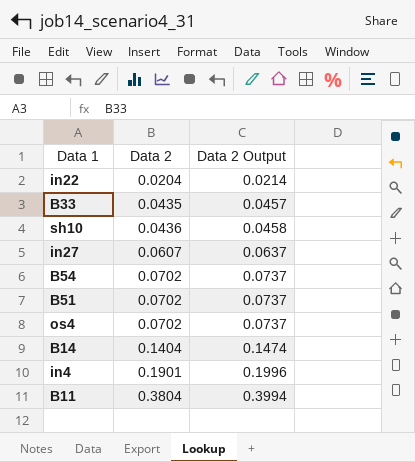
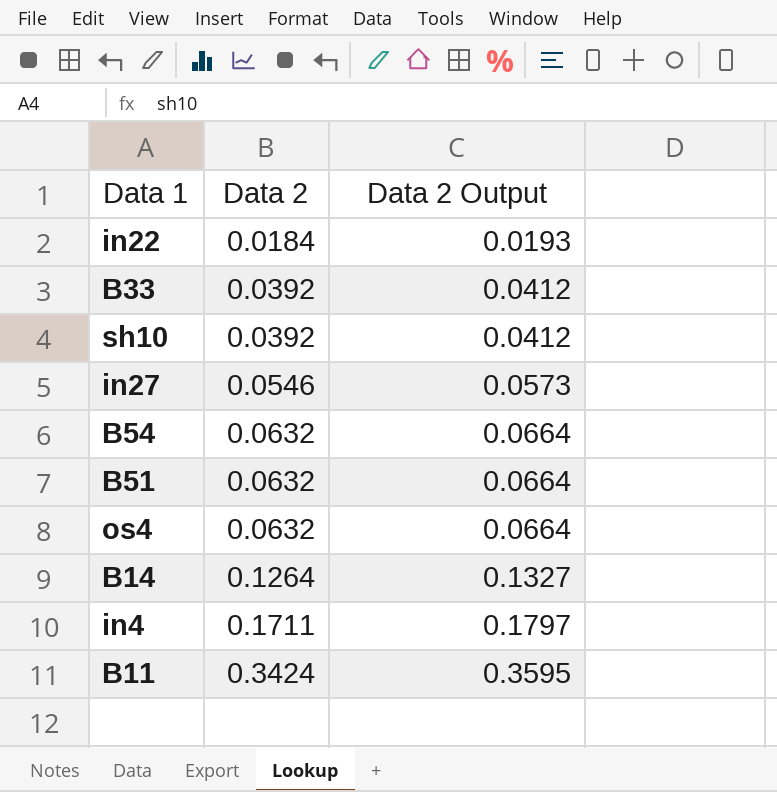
in22 | Data 2: 0.0204 -> 0.0184
in22 | Data 2 Output: 0.0214 -> 0.0193
B33 | Data 2: 0.0435 -> 0.0392
B33 | Data 2 Output: 0.0457 -> 0.0412
sh10 | Data 2: 0.0436 -> 0.0392
sh10 | Data 2 Output: 0.0458 -> 0.0412
in27 | Data 2: 0.0607 -> 0.0546
in27 | Data 2 Output: 0.0637 -> 0.0573
B54 | Data 2: 0.0702 -> 0.0632
B54 | Data 2 Output: 0.0737 -> 0.0664
B51 | Data 2: 0.0702 -> 0.0632
B51 | Data 2 Output: 0.0737 -> 0.0664
os4 | Data 2: 0.0702 -> 0.0632
os4 | Data 2 Output: 0.0737 -> 0.0664
B14 | Data 2: 0.1404 -> 0.1264
B14 | Data 2 Output: 0.1474 -> 0.1327
in4 | Data 2: 0.1901 -> 0.1711
in4 | Data 2 Output: 0.1996 -> 0.1797
B11 | Data 2: 0.3804 -> 0.3424
B11 | Data 2 Output: 0.3994 -> 0.3595

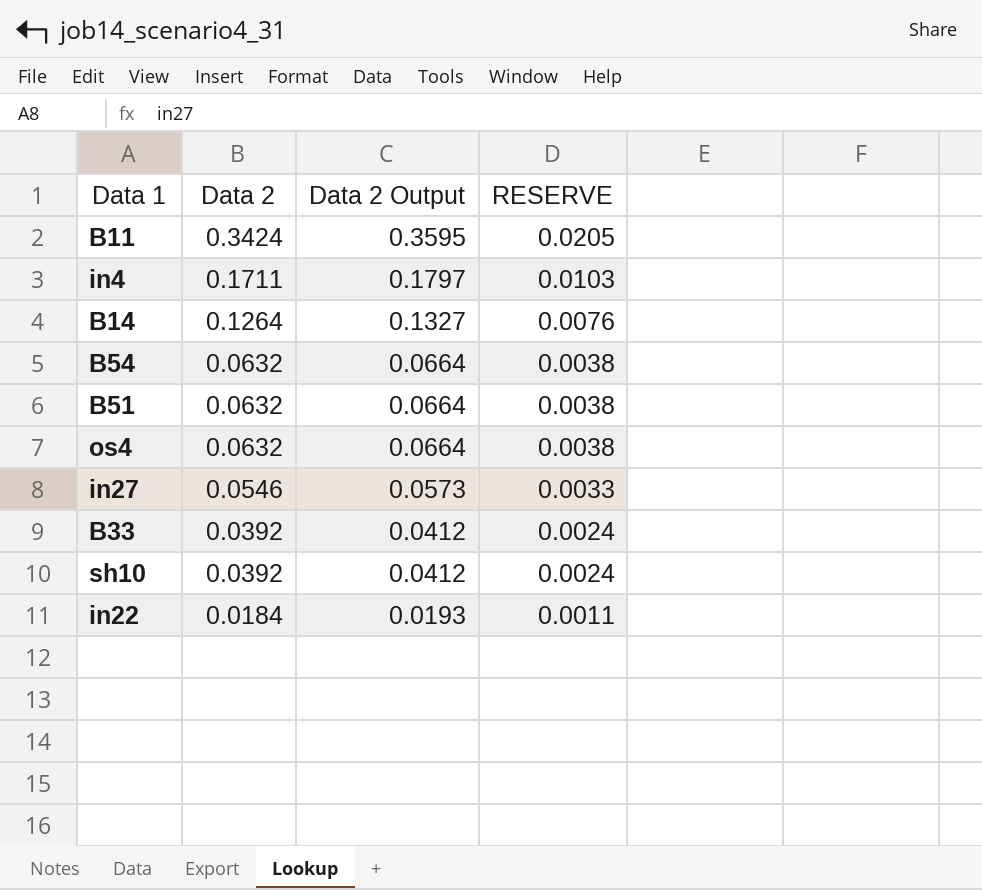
row order: Data 2 ascending -> Data 2 descending
column RESERVE | formula: none -> [Data 2] * 0.06

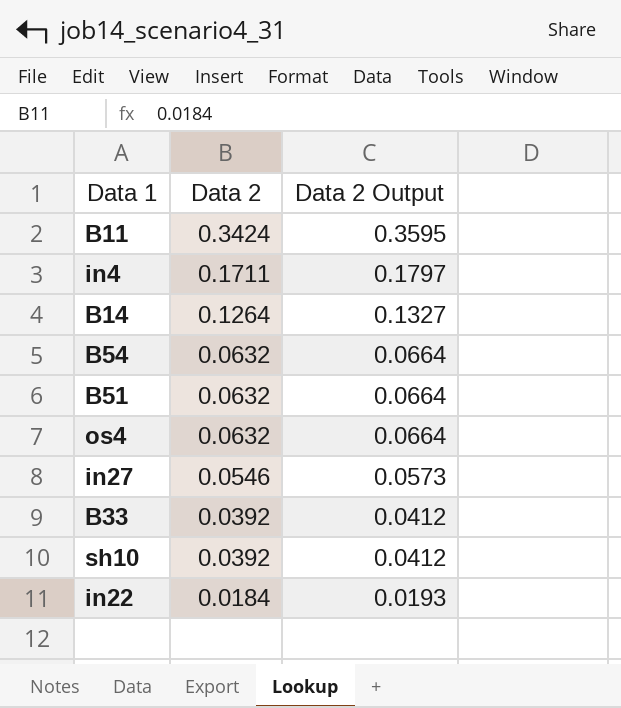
column RESERVE | formula: [Data 2] * 0.06 -> none

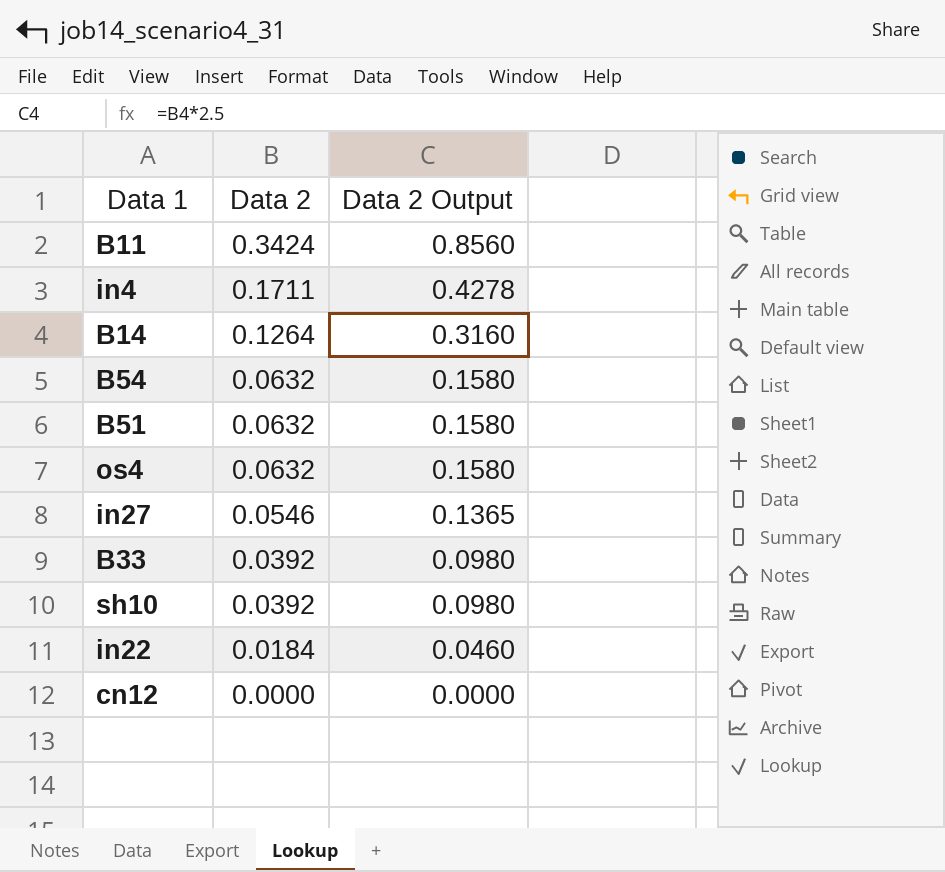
column Data 2 Output | formula: [Data 2] * 1.05 -> [Data 2] * 2.5
row cn12: none -> 0.0000 | 0.0000

